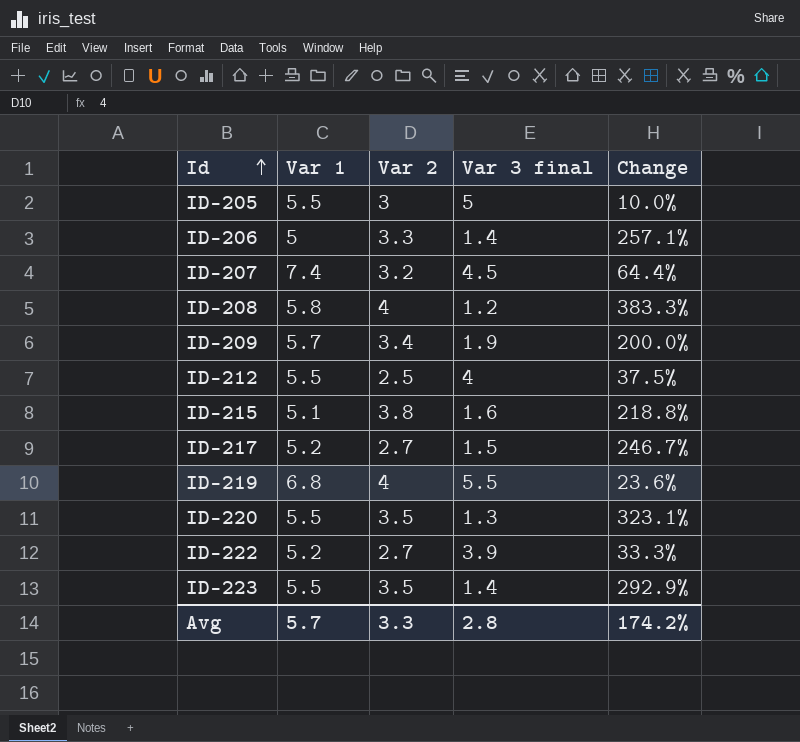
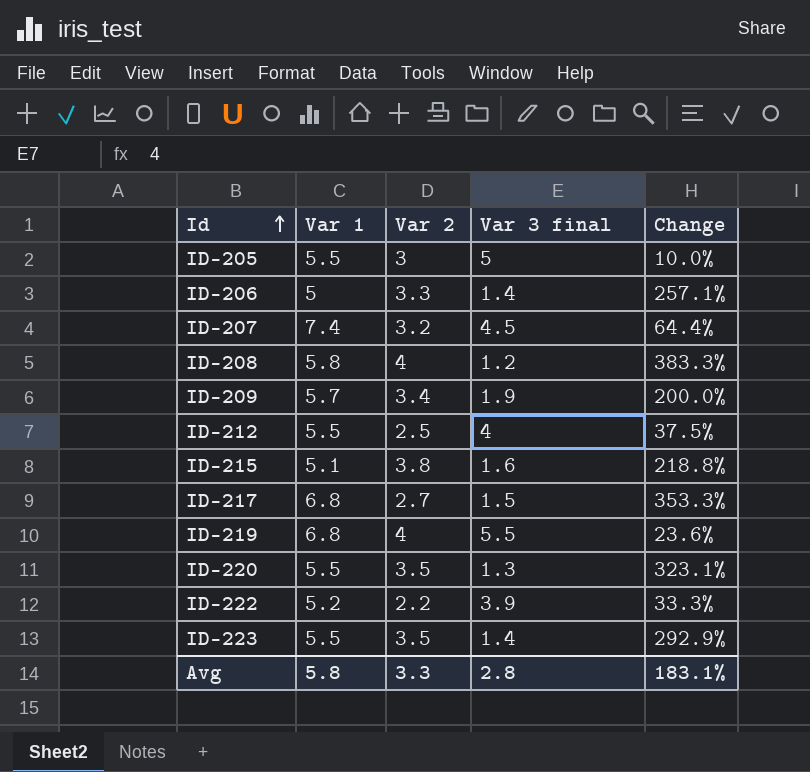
ID-217 | Var 1: 5.2 -> 6.8
ID-217 | Change: 246.7% -> 353.3%
ID-222 | Var 2: 2.7 -> 2.2
Avg | Var 1: 5.7 -> 5.8
Avg | Change: 174.2% -> 183.1%

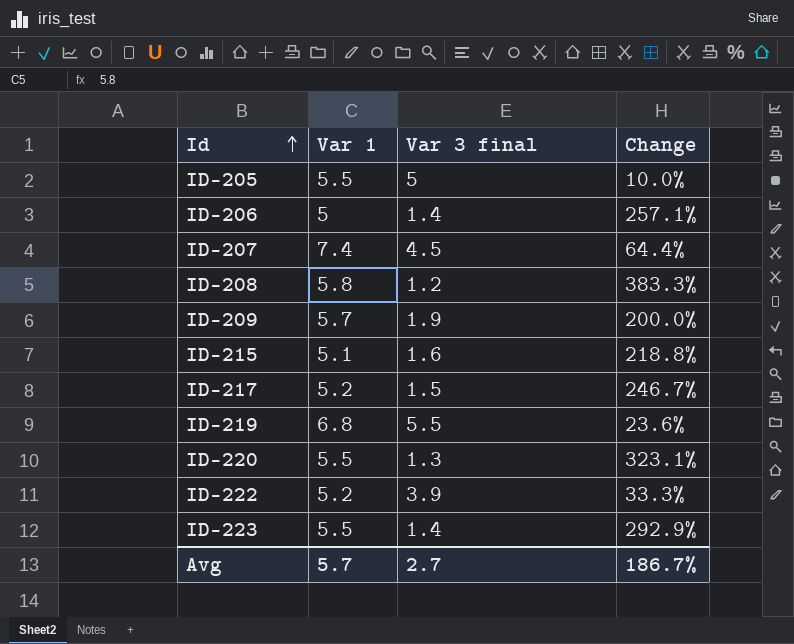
column Var 2 | position: 3 -> none
row ID-212: 5.5 | 2.5 | 4 | 37.5% -> none
ID-217 | Var 1: 6.8 -> 5.2
ID-217 | Change: 353.3% -> 246.7%
Avg | Var 1: 5.8 -> 5.7
Avg | Var 3 final: 2.8 -> 2.7
Avg | Change: 183.1% -> 186.7%

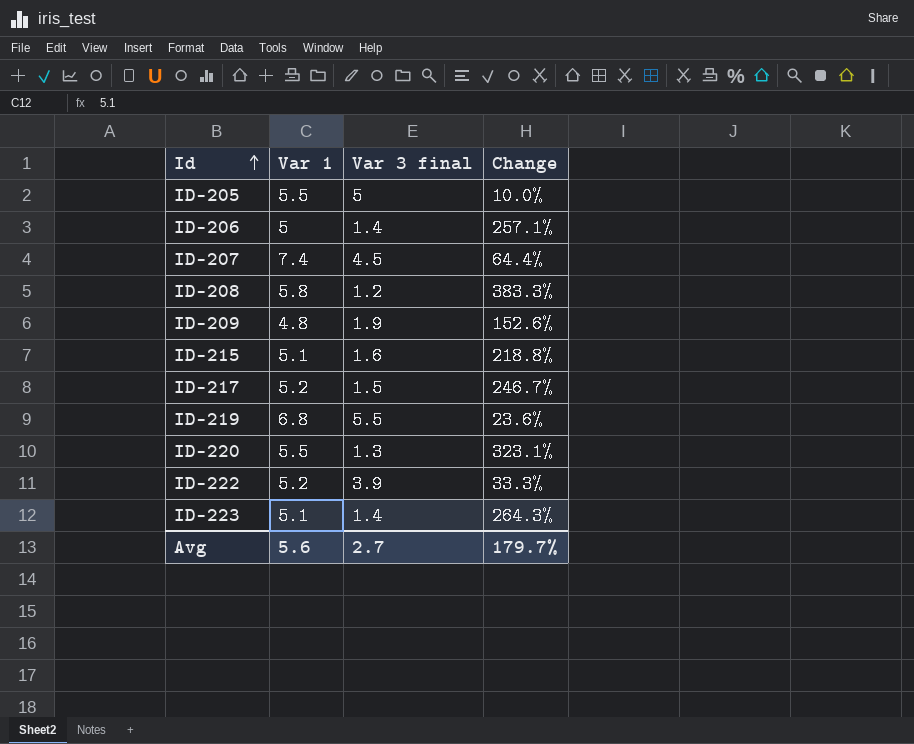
ID-209 | Var 1: 5.7 -> 4.8
ID-209 | Change: 200.0% -> 152.6%
ID-223 | Var 1: 5.5 -> 5.1
ID-223 | Change: 292.9% -> 264.3%
Avg | Var 1: 5.7 -> 5.6
Avg | Change: 186.7% -> 179.7%

